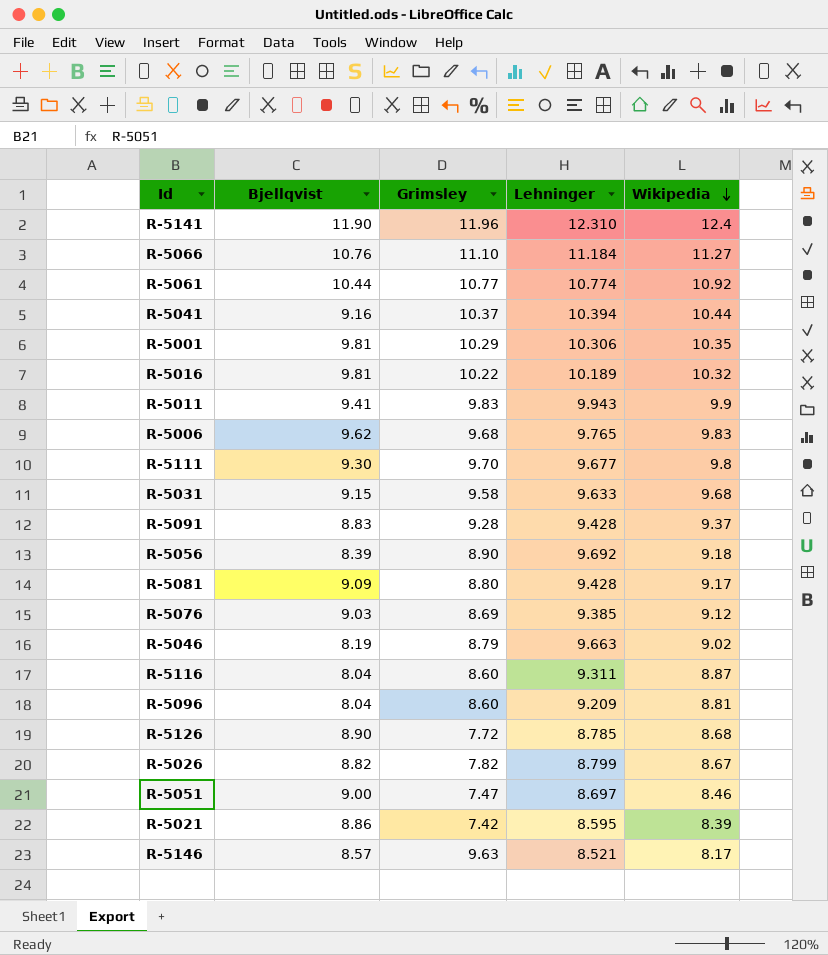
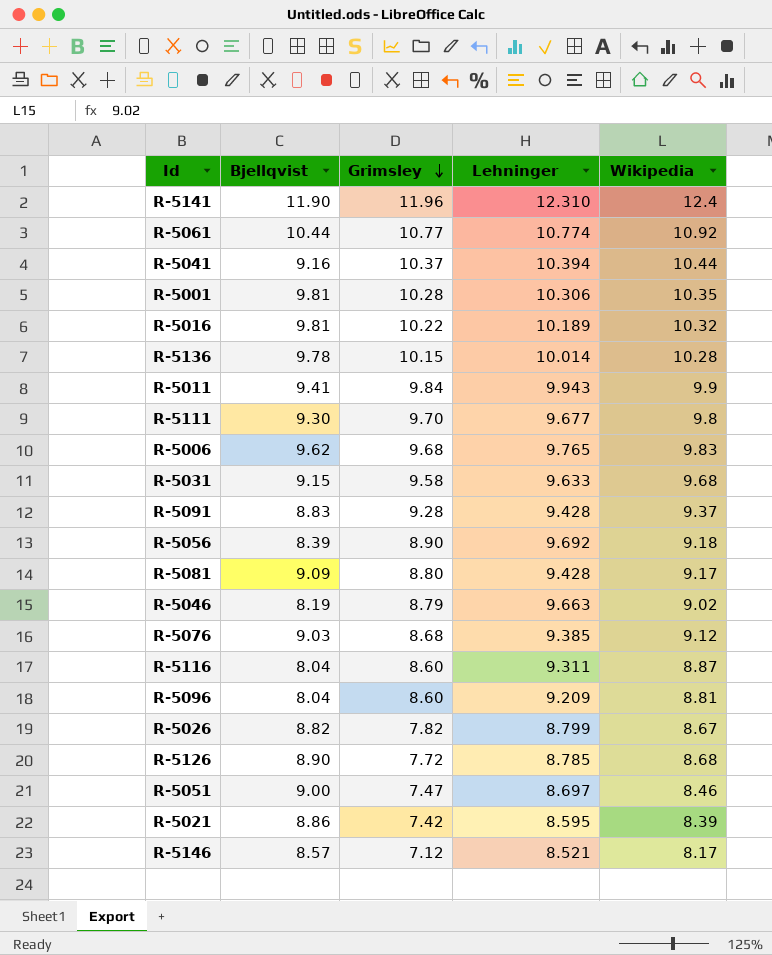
row order: Wikipedia descending -> Grimsley descending
row R-5066: 10.76 | 11.10 | 11.184 | 11.27 -> none
R-5001 | Grimsley: 10.29 -> 10.28
row R-5136: none -> 9.78 | 10.15 | 10.014 | 10.28
R-5011 | Grimsley: 9.83 -> 9.84
R-5076 | Grimsley: 8.69 -> 8.68
R-5146 | Grimsley: 9.63 -> 7.12

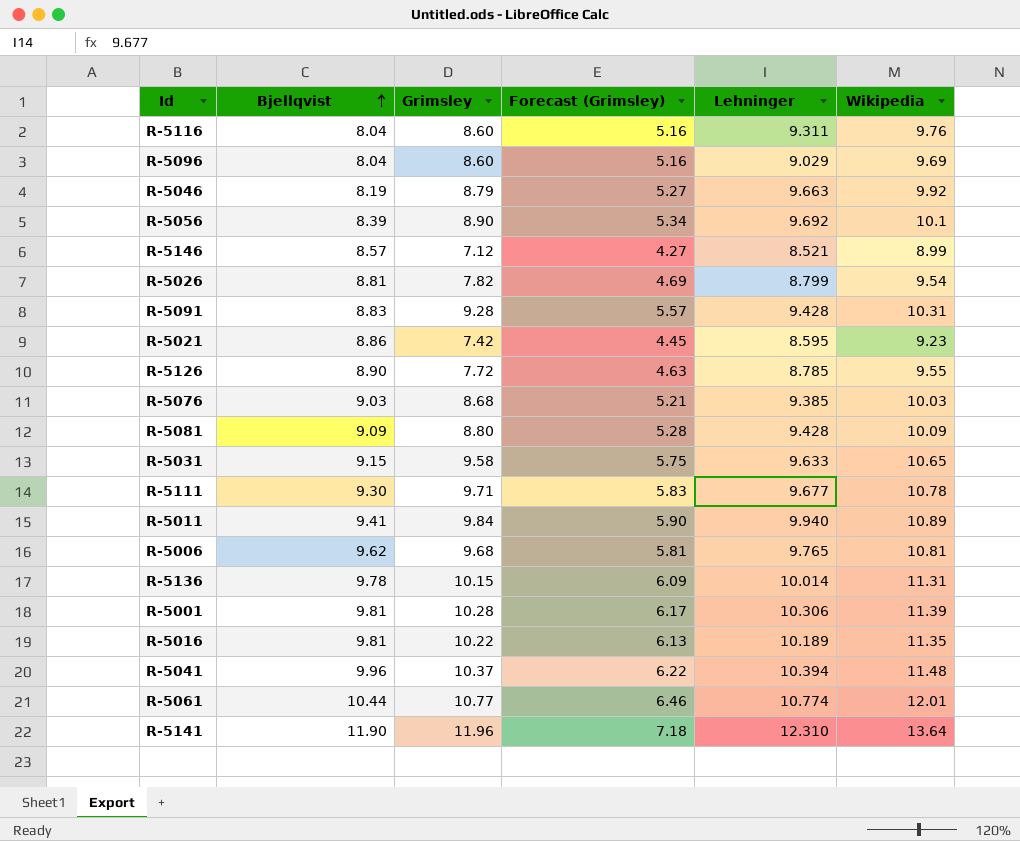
row order: Grimsley descending -> Bjellqvist ascending
column Forecast (Grimsley) | formula: none -> [Grimsley] * 0.6
row R-5051: 9.00 | 7.47 | 8.697 | 8.46 -> none
R-5116 | Wikipedia: 8.87 -> 9.76
R-5096 | Lehninger: 9.209 -> 9.029
R-5096 | Wikipedia: 8.81 -> 9.69
R-5046 | Wikipedia: 9.02 -> 9.92
R-5056 | Wikipedia: 9.18 -> 10.1
R-5146 | Wikipedia: 8.17 -> 8.99
R-5026 | Bjellqvist: 8.82 -> 8.81
R-5026 | Wikipedia: 8.67 -> 9.54
R-5091 | Wikipedia: 9.37 -> 10.31
R-5021 | Wikipedia: 8.39 -> 9.23
R-5126 | Wikipedia: 8.68 -> 9.55
R-5076 | Wikipedia: 9.12 -> 10.03
R-5081 | Wikipedia: 9.17 -> 10.09
R-5031 | Wikipedia: 9.68 -> 10.65
R-5111 | Grimsley: 9.70 -> 9.71
R-5111 | Wikipedia: 9.8 -> 10.78
R-5011 | Lehninger: 9.943 -> 9.940
R-5011 | Wikipedia: 9.9 -> 10.89
R-5006 | Wikipedia: 9.83 -> 10.81
R-5136 | Wikipedia: 10.28 -> 11.31
R-5001 | Wikipedia: 10.35 -> 11.39
R-5016 | Wikipedia: 10.32 -> 11.35
R-5041 | Bjellqvist: 9.16 -> 9.96
R-5041 | Wikipedia: 10.44 -> 11.48
R-5061 | Wikipedia: 10.92 -> 12.01
R-5141 | Wikipedia: 12.4 -> 13.64

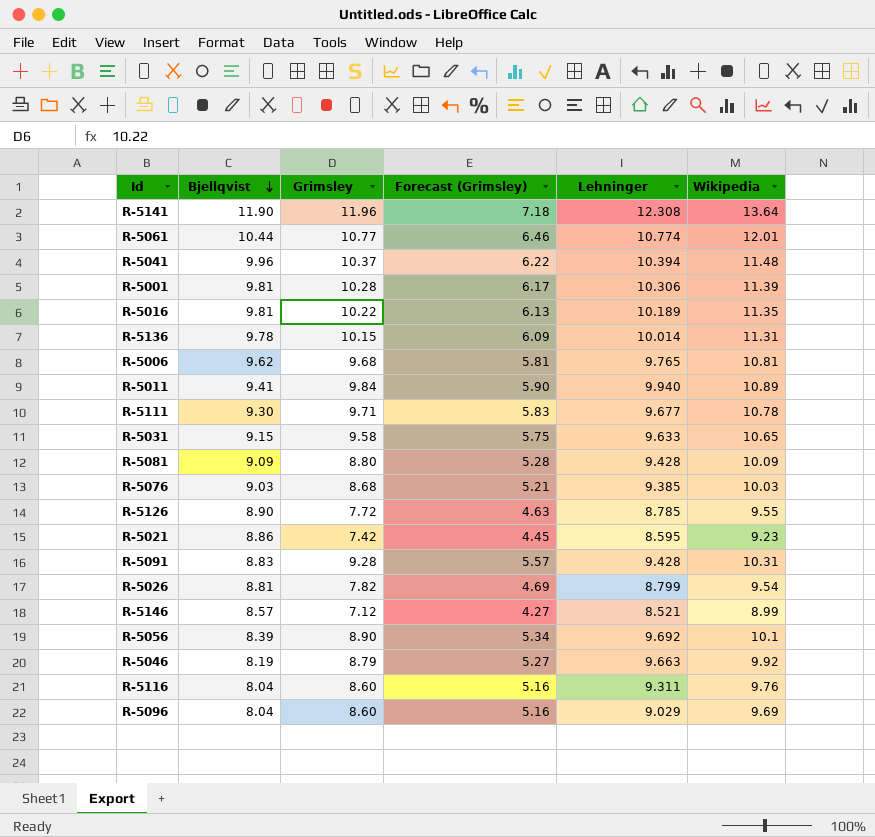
row order: Bjellqvist ascending -> Bjellqvist descending
R-5141 | Lehninger: 12.310 -> 12.308

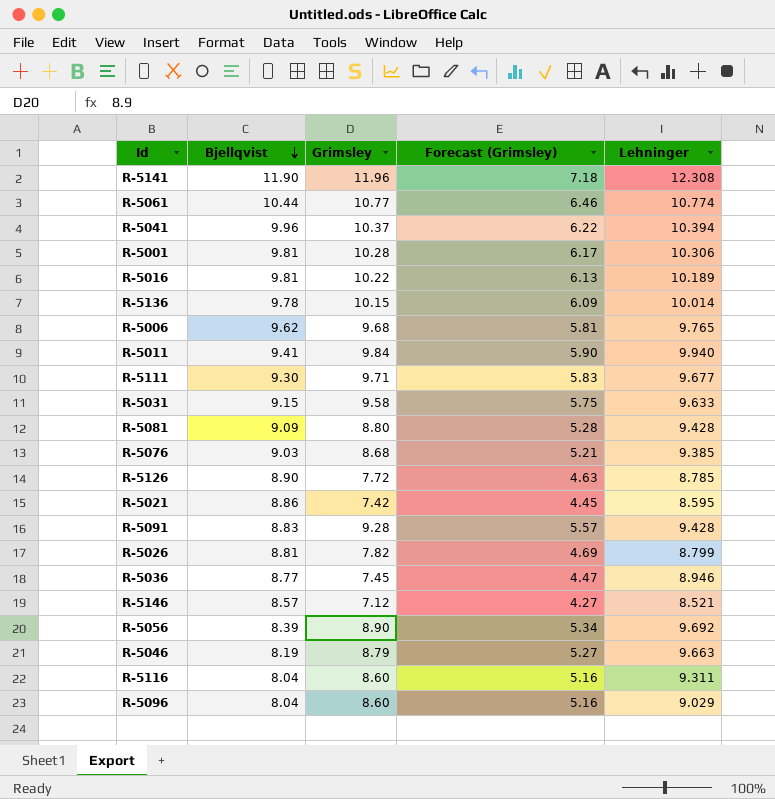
column Wikipedia | position: 6 -> none
row R-5036: none -> 8.77 | 7.45 | 4.47 | 8.946

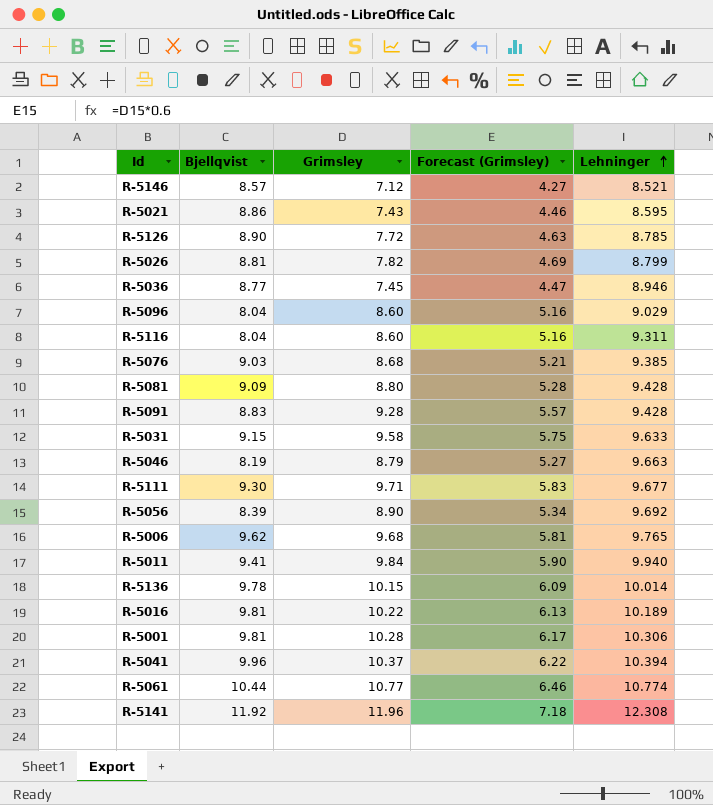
row order: Bjellqvist descending -> Lehninger ascending
R-5021 | Grimsley: 7.42 -> 7.43
R-5021 | Forecast (Grimsley): 4.45 -> 4.46
R-5141 | Bjellqvist: 11.90 -> 11.92

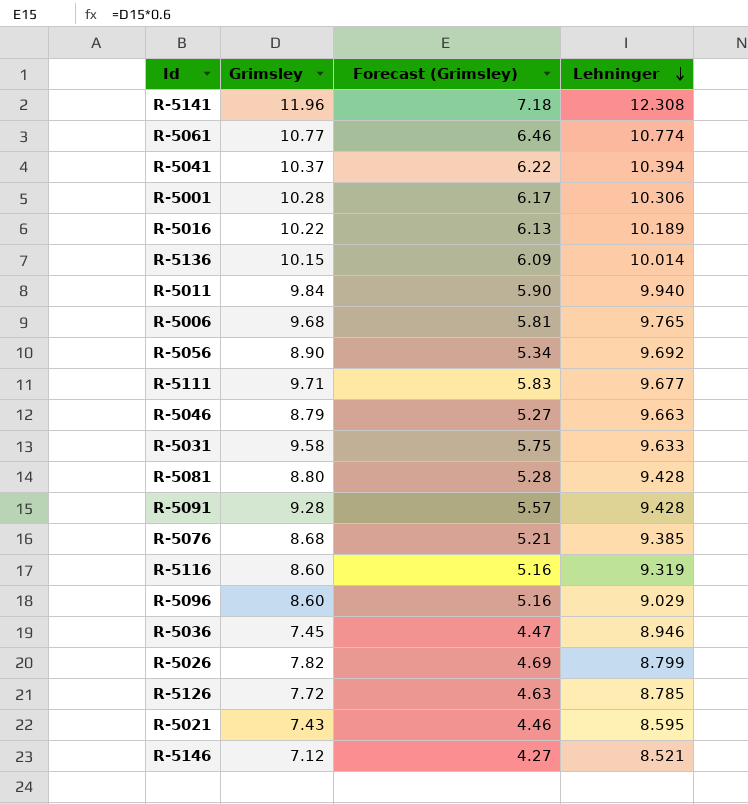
row order: Lehninger ascending -> Lehninger descending
column Bjellqvist | position: 2 -> none
R-5116 | Lehninger: 9.311 -> 9.319

